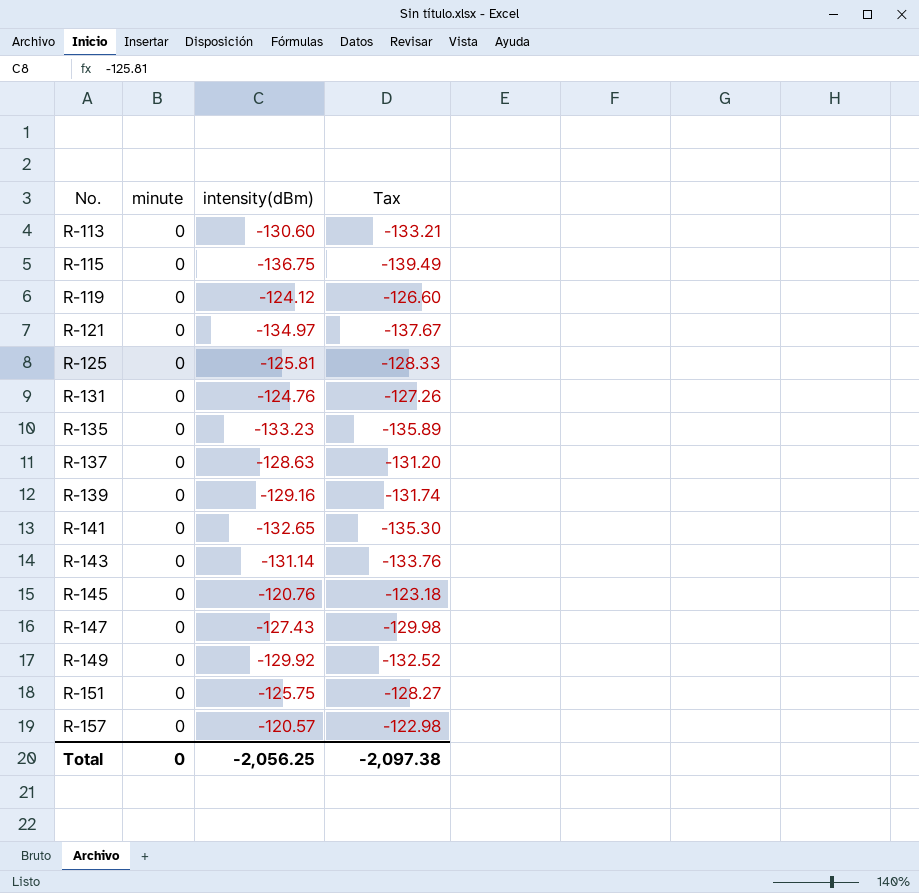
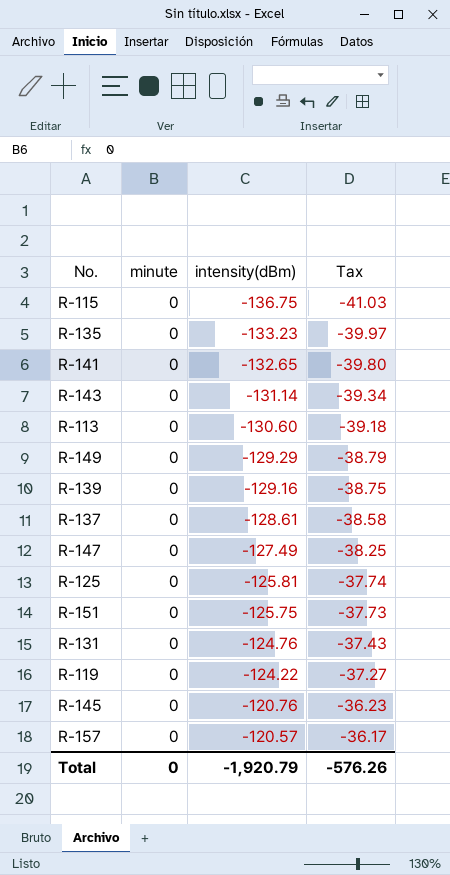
row order: No. ascending -> intensity(dBm) ascending
column Tax | formula: [intensity(dBm)] * 1.02 -> [intensity(dBm)] * 0.3
row R-121: 0 | -134.97 | -137.67 -> none
R-149 | intensity(dBm): -129.92 -> -129.29
R-137 | intensity(dBm): -128.63 -> -128.61
R-147 | intensity(dBm): -127.43 -> -127.49
R-119 | intensity(dBm): -124.12 -> -124.22
Total | intensity(dBm): -2,056.25 -> -1,920.79
Total | Tax: -2,097.38 -> -576.26

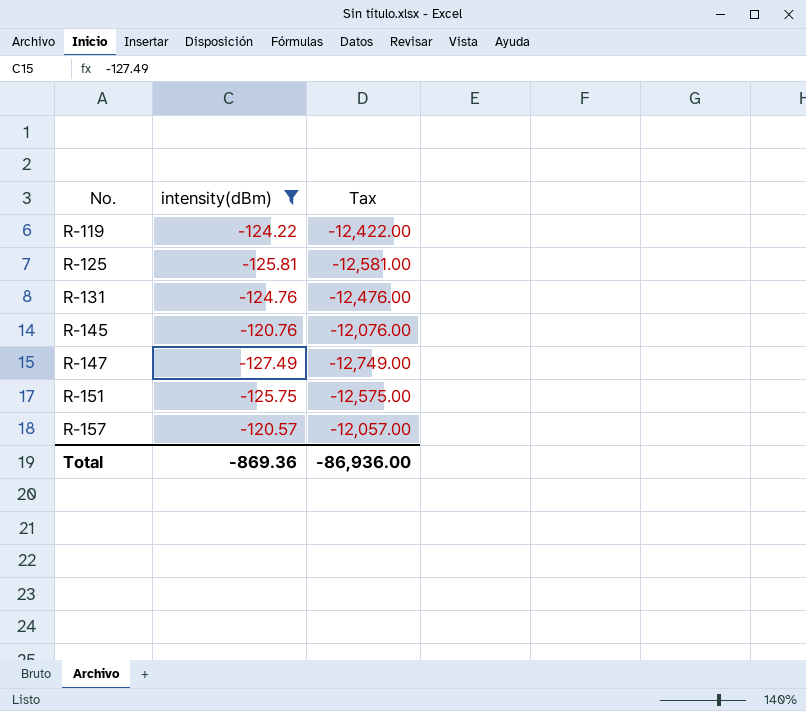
filter: none -> intensity(dBm) >= -127.49
row order: intensity(dBm) ascending -> No. ascending
column minute | position: 2 -> none
column Tax | formula: [intensity(dBm)] * 0.3 -> [intensity(dBm)] * 100
Total | intensity(dBm): -1,920.79 -> -869.36
Total | Tax: -576.26 -> -86,936.00

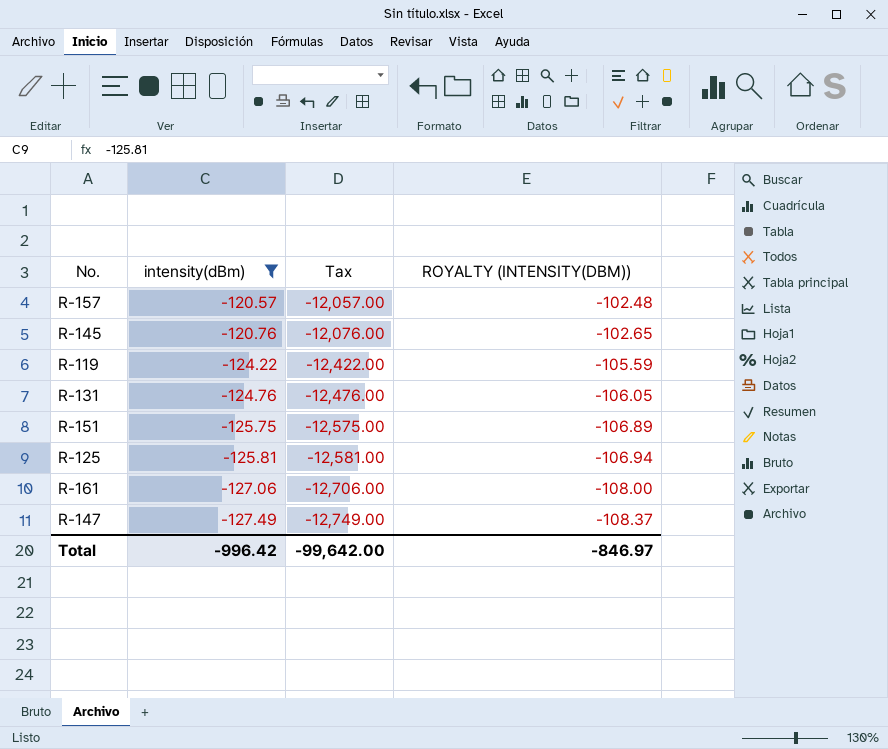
row order: No. ascending -> intensity(dBm) descending
column ROYALTY (INTENSITY(DBM)) | formula: none -> [intensity(dBm)] * 0.85
row R-161: none -> -127.06 | -12,706.00 | -108.00
Total | intensity(dBm): -869.36 -> -996.42
Total | Tax: -86,936.00 -> -99,642.00

